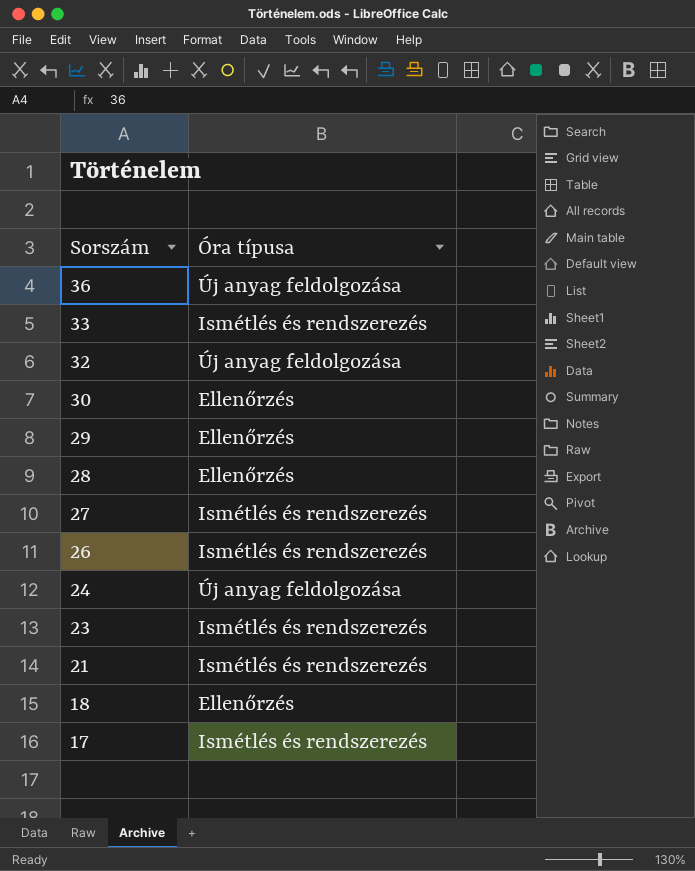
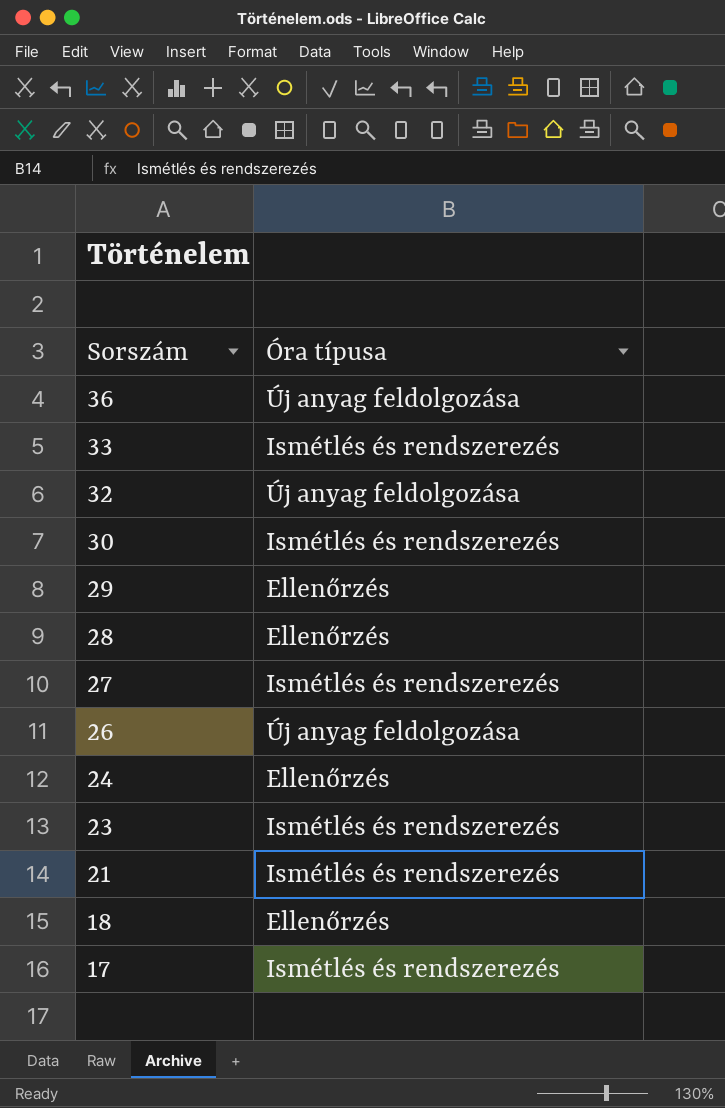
30 | Óra típusa: Ellenőrzés -> Ismétlés és rendszerezés
26 | Óra típusa: Ismétlés és rendszerezés -> Új anyag feldolgozása
24 | Óra típusa: Új anyag feldolgozása -> Ellenőrzés

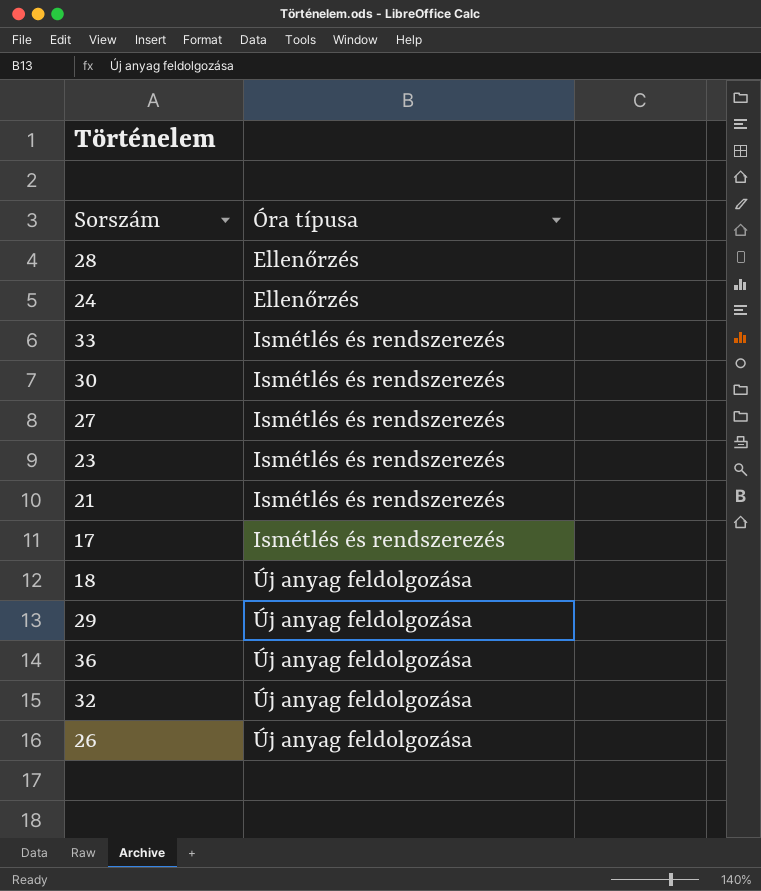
row order: Sorszám descending -> Óra típusa ascending
18 | Óra típusa: Ellenőrzés -> Új anyag feldolgozása
29 | Óra típusa: Ellenőrzés -> Új anyag feldolgozása

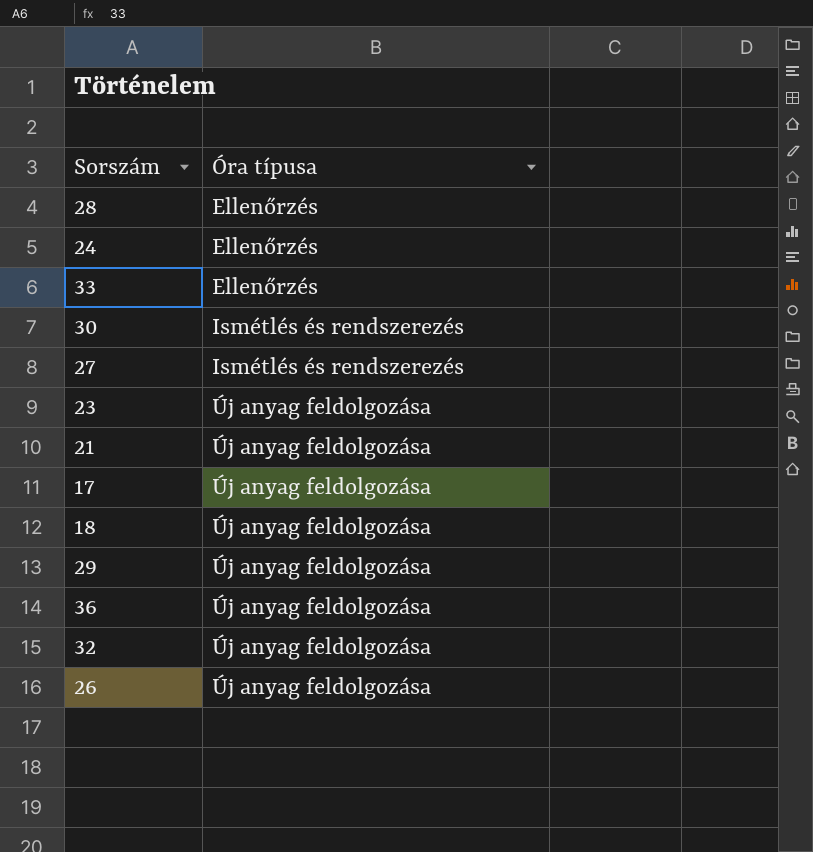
33 | Óra típusa: Ismétlés és rendszerezés -> Ellenőrzés
23 | Óra típusa: Ismétlés és rendszerezés -> Új anyag feldolgozása
21 | Óra típusa: Ismétlés és rendszerezés -> Új anyag feldolgozása
17 | Óra típusa: Ismétlés és rendszerezés -> Új anyag feldolgozása

